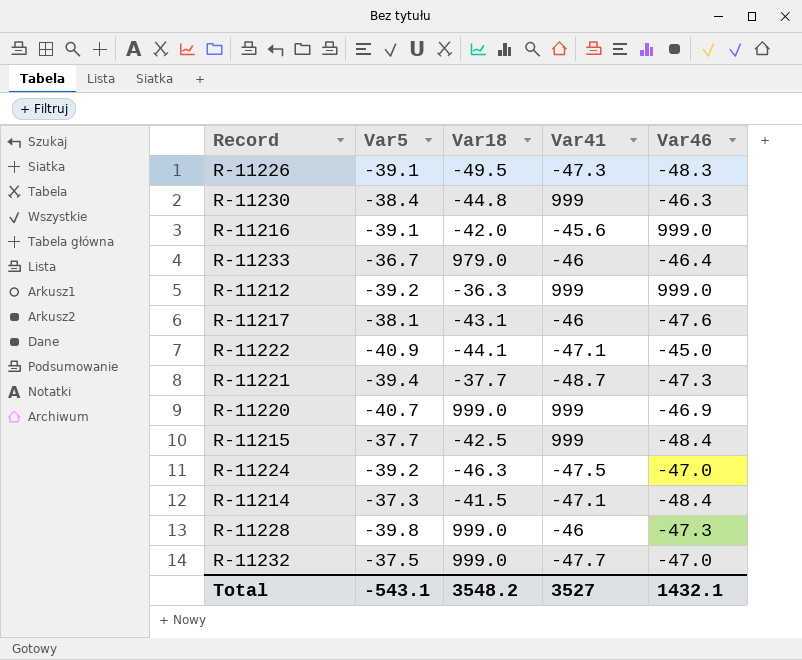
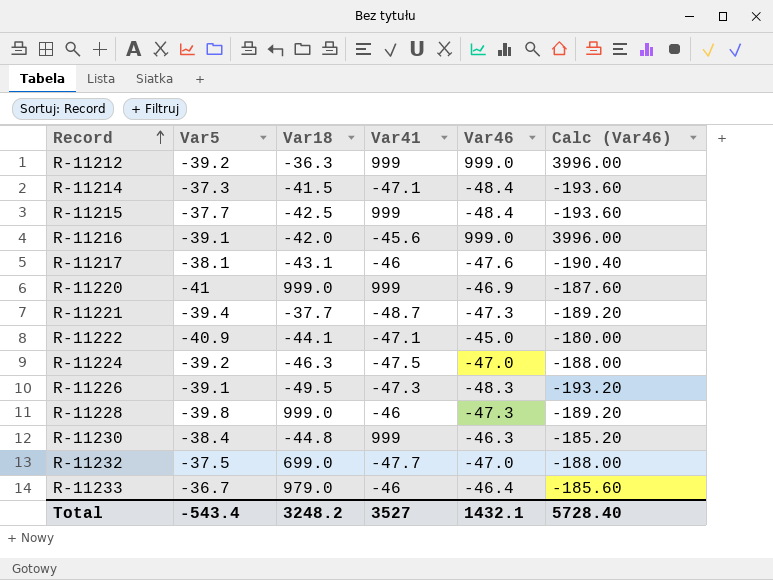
row order: none -> Record ascending
column Calc (Var46) | formula: none -> [Var46] * 4
R-11220 | Var5: -40.7 -> -41
R-11232 | Var18: 999.0 -> 699.0
Total | Var5: -543.1 -> -543.4
Total | Var18: 3548.2 -> 3248.2

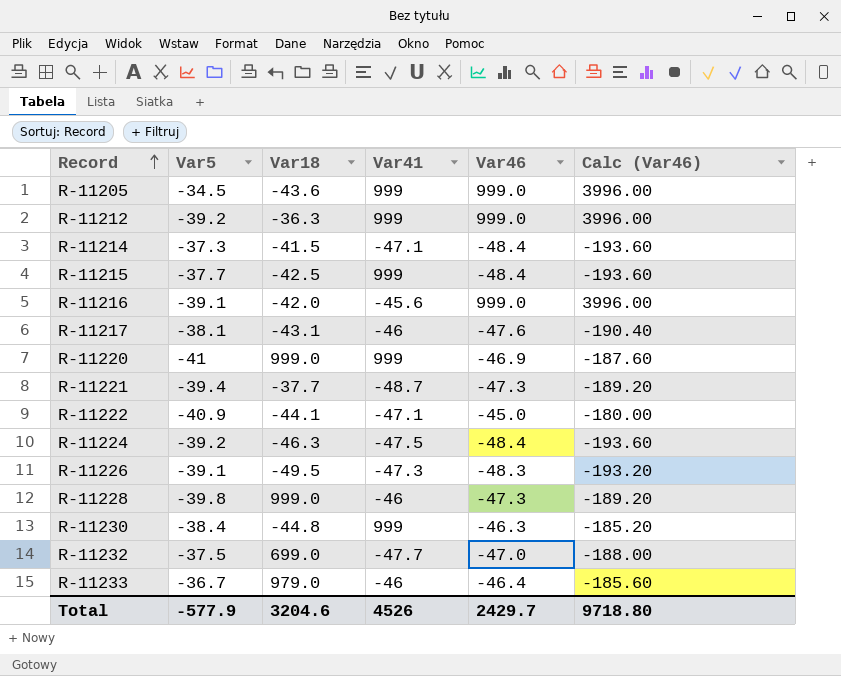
row R-11205: none -> -34.5 | -43.6 | 999 | 999.0 | 3996.00
R-11224 | Var46: -47.0 -> -48.4
R-11224 | Calc (Var46): -188.00 -> -193.60
Total | Var5: -543.4 -> -577.9
Total | Var18: 3248.2 -> 3204.6
Total | Var41: 3527 -> 4526
Total | Var46: 1432.1 -> 2429.7
Total | Calc (Var46): 5728.40 -> 9718.80

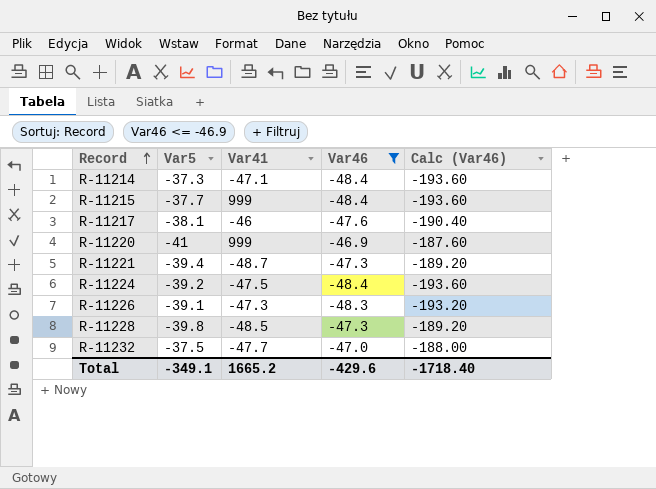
filter: none -> Var46 <= -46.9
column Var18 | position: 3 -> none
R-11228 | Var41: -46 -> -48.5
Total | Var5: -577.9 -> -349.1
Total | Var41: 4526 -> 1665.2
Total | Var46: 2429.7 -> -429.6
Total | Calc (Var46): 9718.80 -> -1718.40

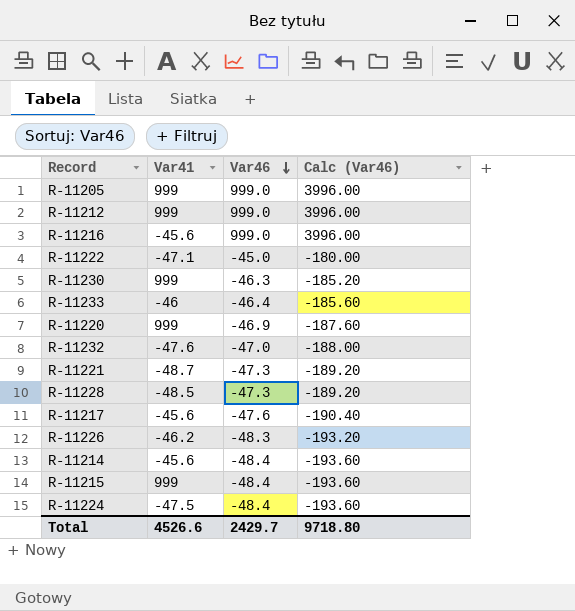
filter: Var46 <= -46.9 -> none
row order: Record ascending -> Var46 descending
column Var5 | position: 2 -> none
R-11232 | Var41: -47.7 -> -47.6
R-11217 | Var41: -46 -> -45.6
R-11226 | Var41: -47.3 -> -46.2
R-11214 | Var41: -47.1 -> -45.6
Total | Var41: 1665.2 -> 4526.6
Total | Var46: -429.6 -> 2429.7
Total | Calc (Var46): -1718.40 -> 9718.80

